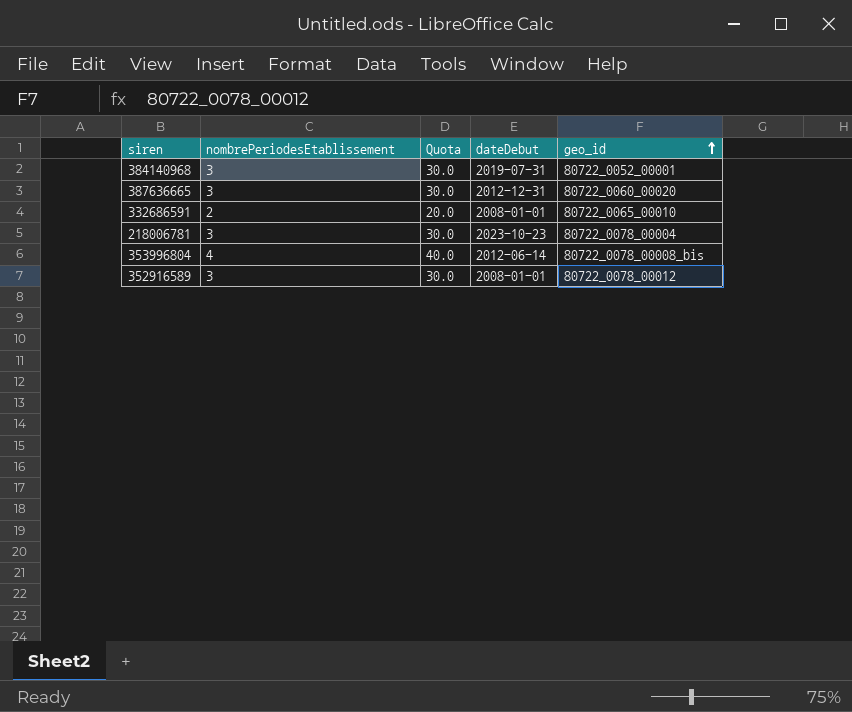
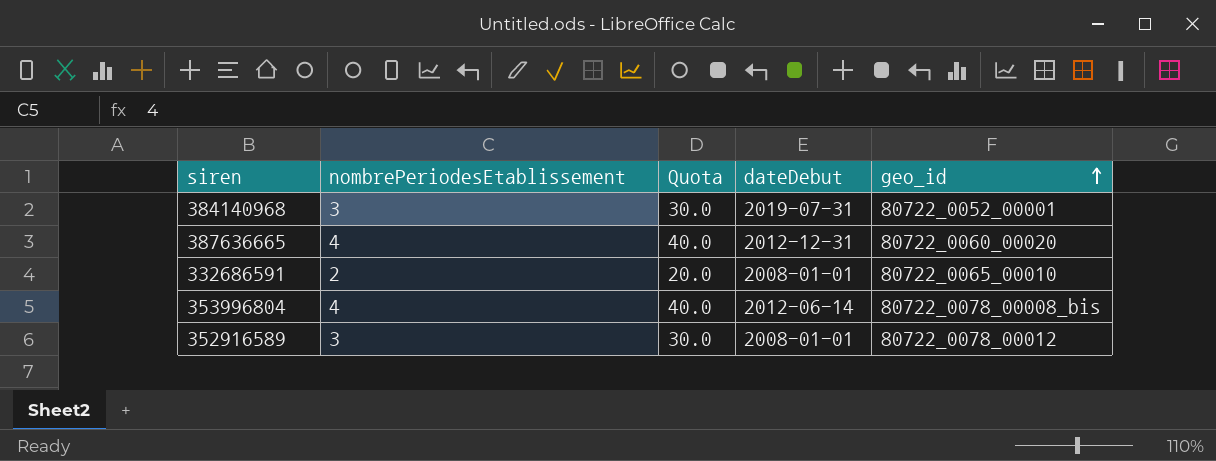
row 218006781: 3 | 30.0 | 2023-10-23 | 80722_0078_00004 -> none
387636665 | nombrePeriodesEtablissement: 3 -> 4
387636665 | Quota: 30.0 -> 40.0

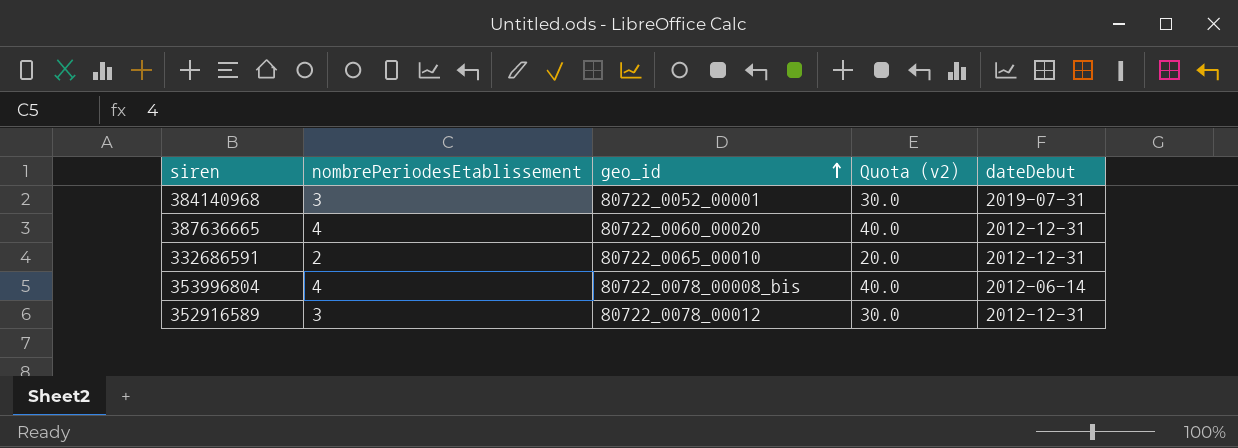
column geo_id | position: 5 -> 3
column name: Quota -> Quota (v2)
332686591 | dateDebut: 2008-01-01 -> 2012-12-31
352916589 | dateDebut: 2008-01-01 -> 2012-12-31

